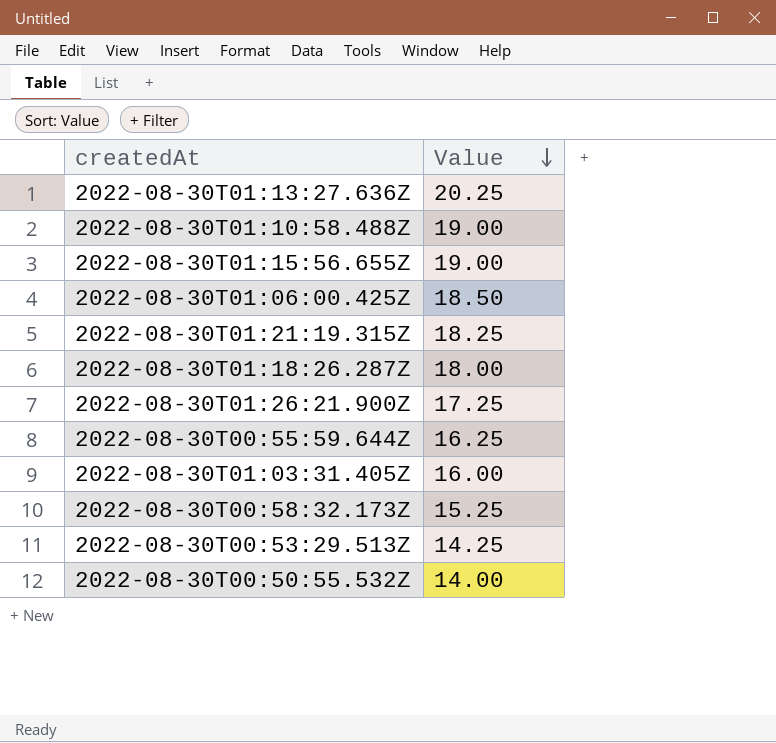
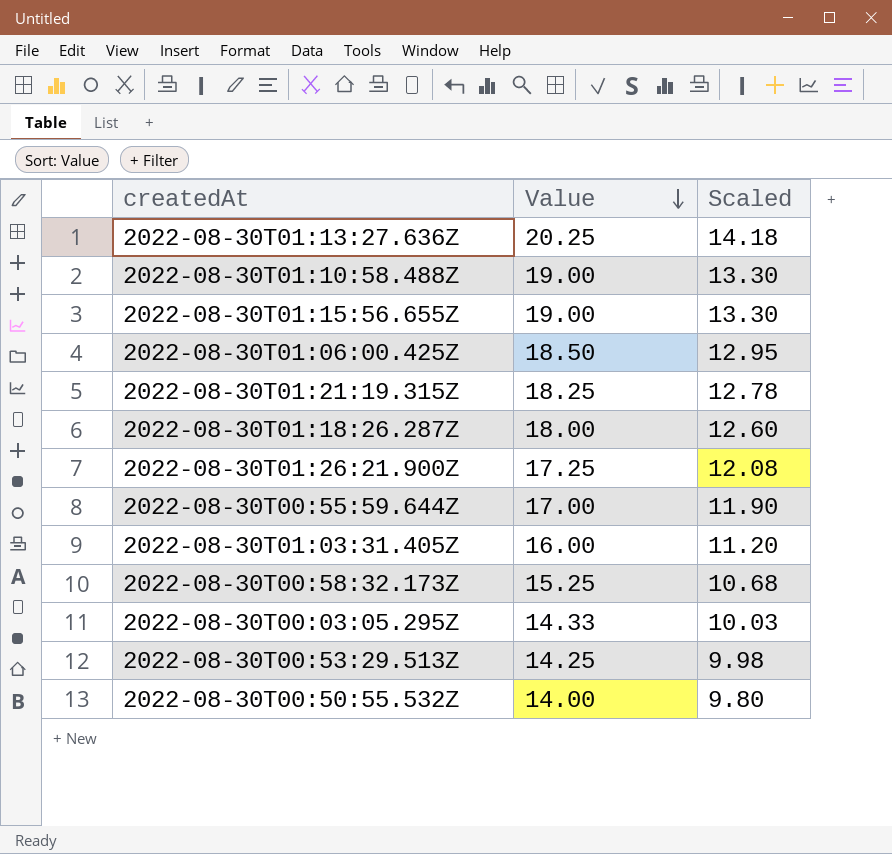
column Scaled | formula: none -> [Value] * 0.7
2022-08-30T00:55:59.644Z | Value: 16.25 -> 17.00
row 2022-08-30T00:03:05.295Z: none -> 14.33 | 10.03

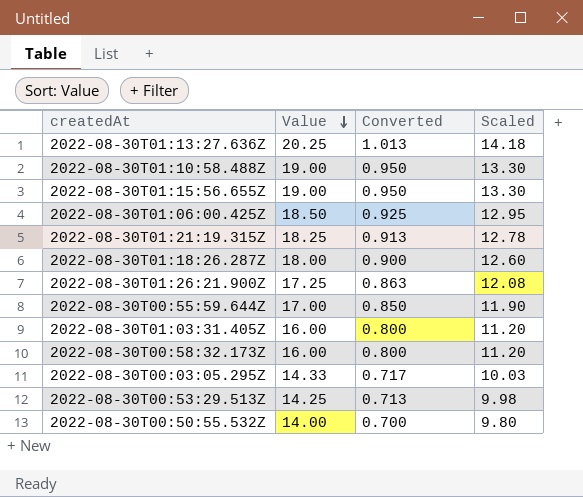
column Converted | formula: none -> [Value] * 0.05
2022-08-30T00:58:32.173Z | Value: 15.25 -> 16.00
2022-08-30T00:58:32.173Z | Scaled: 10.68 -> 11.20

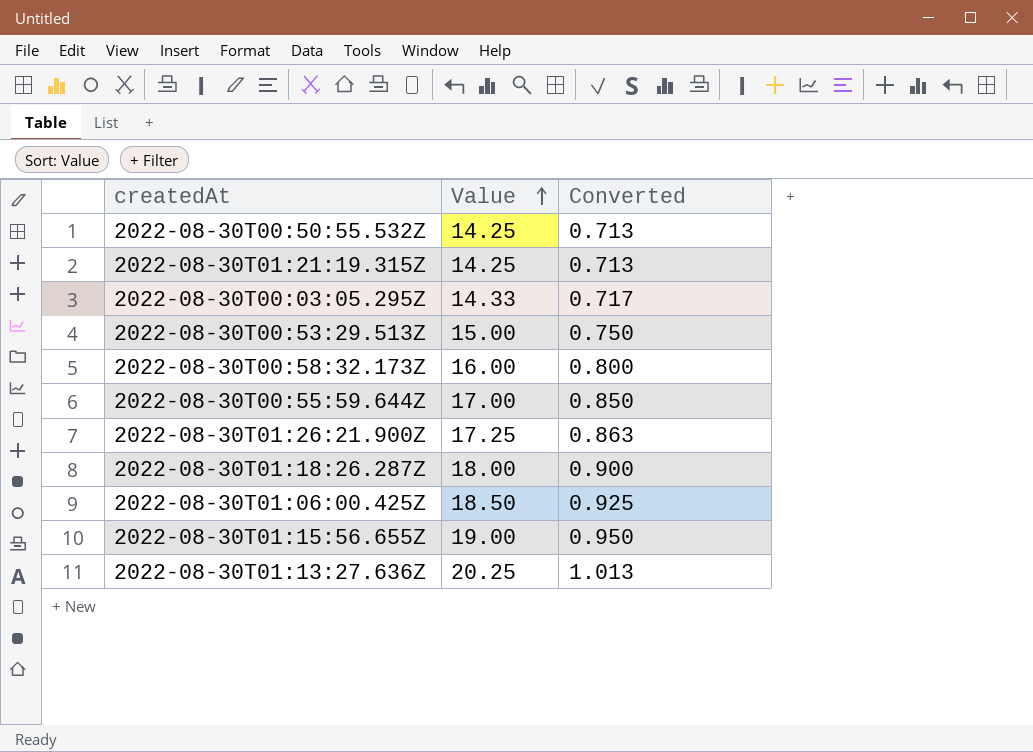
row order: Value descending -> Value ascending
column Scaled | formula: [Value] * 0.7 -> none
row 2022-08-30T01:10:58.488Z: 19.00 | 0.950 | 13.30 -> none
row 2022-08-30T01:03:31.405Z: 16.00 | 0.800 | 11.20 -> none
2022-08-30T00:50:55.532Z | Value: 14.00 -> 14.25
2022-08-30T00:50:55.532Z | Converted: 0.700 -> 0.713
2022-08-30T01:21:19.315Z | Value: 18.25 -> 14.25
2022-08-30T01:21:19.315Z | Converted: 0.913 -> 0.713
2022-08-30T00:53:29.513Z | Value: 14.25 -> 15.00
2022-08-30T00:53:29.513Z | Converted: 0.713 -> 0.750

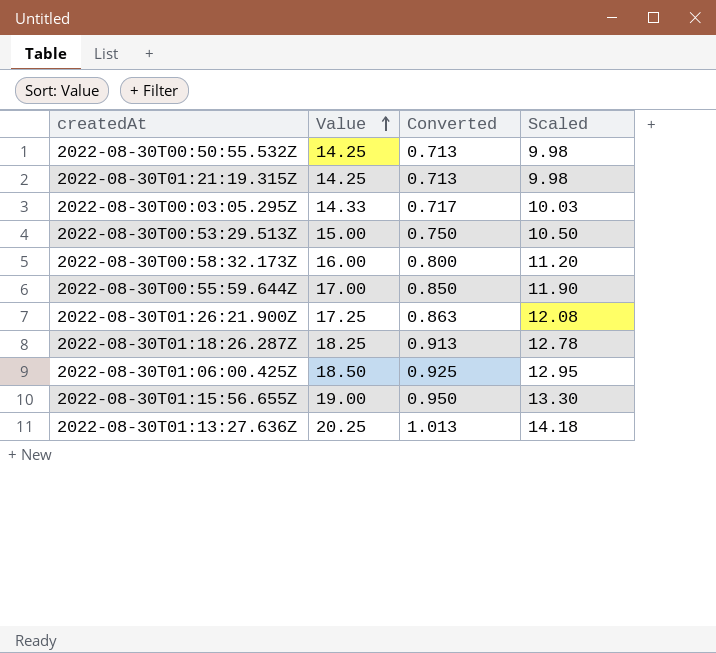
column Scaled | formula: none -> [Value] * 0.7
2022-08-30T01:18:26.287Z | Value: 18.00 -> 18.25
2022-08-30T01:18:26.287Z | Converted: 0.900 -> 0.913

